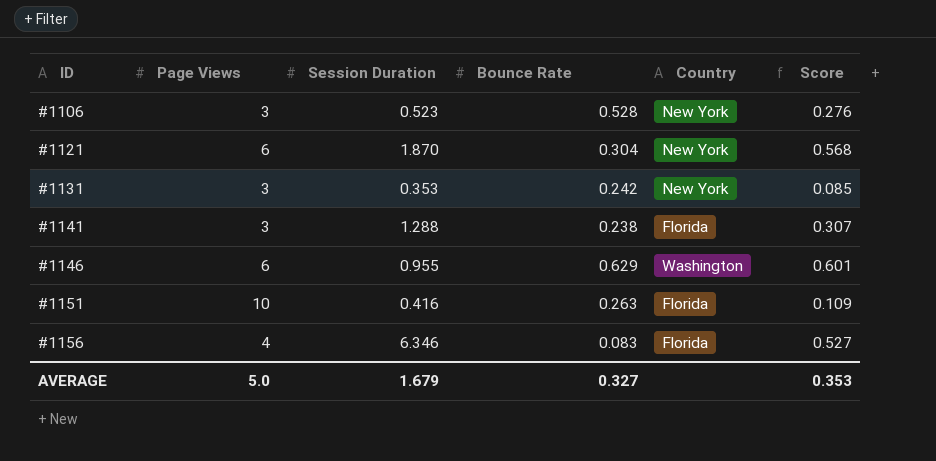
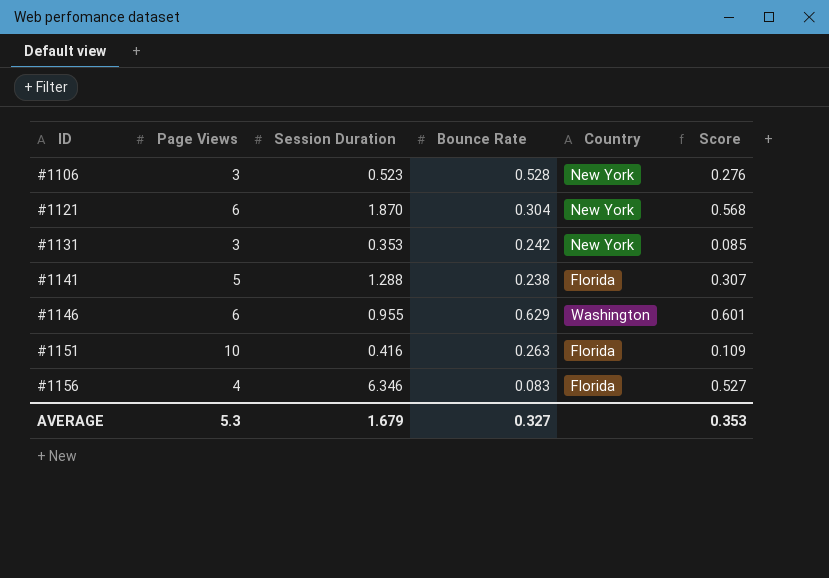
#1141 | Page Views: 3 -> 5
AVERAGE | Page Views: 5.0 -> 5.3

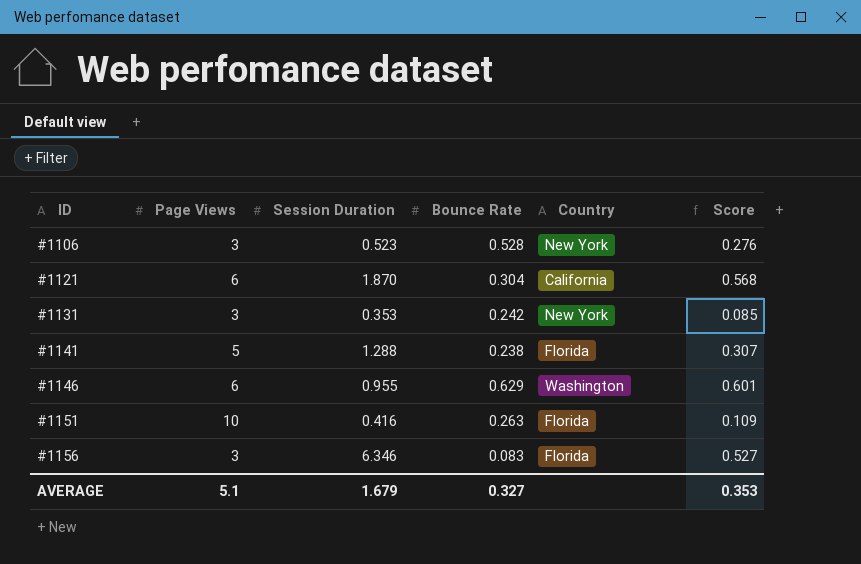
#1121 | Country: New York -> California
#1156 | Page Views: 4 -> 3
AVERAGE | Page Views: 5.3 -> 5.1

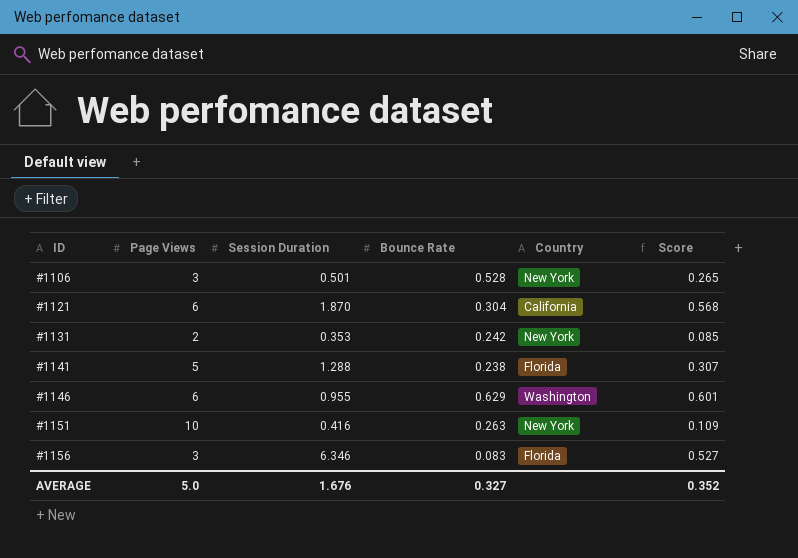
#1106 | Session Duration: 0.523 -> 0.501
#1106 | Score: 0.276 -> 0.265
#1131 | Page Views: 3 -> 2
#1151 | Country: Florida -> New York
AVERAGE | Page Views: 5.1 -> 5.0
AVERAGE | Session Duration: 1.679 -> 1.676
AVERAGE | Score: 0.353 -> 0.352

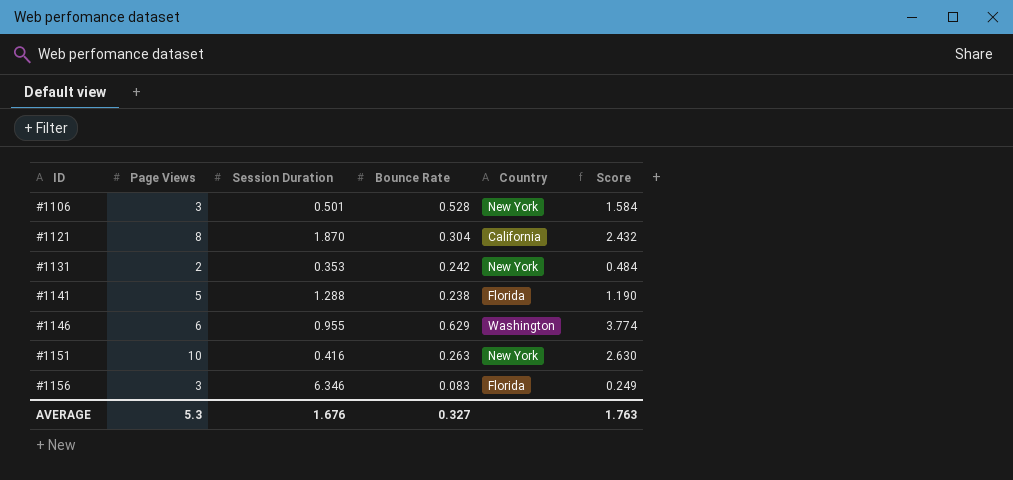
column Score | formula: [Session Duration] * [Bounce Rate] -> [Page Views] * [Bounce Rate]
#1121 | Page Views: 6 -> 8
AVERAGE | Page Views: 5.0 -> 5.3
AVERAGE | Score: 0.352 -> 1.763

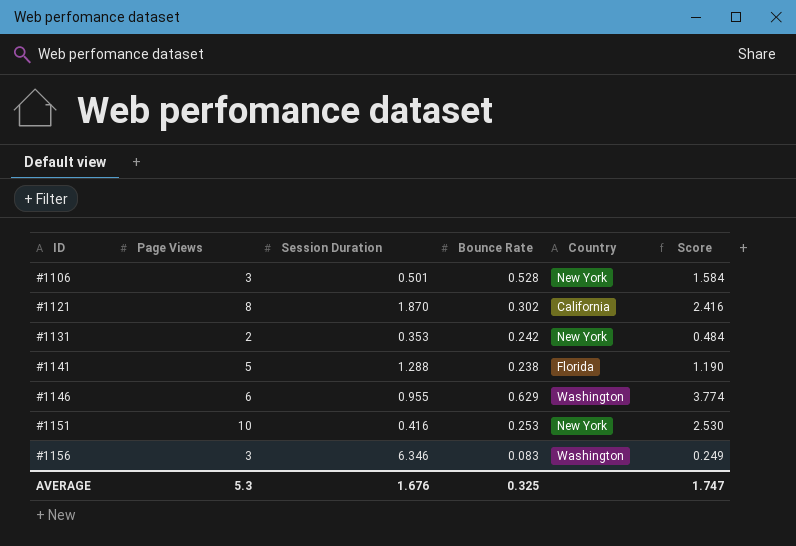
#1121 | Bounce Rate: 0.304 -> 0.302
#1121 | Score: 2.432 -> 2.416
#1151 | Bounce Rate: 0.263 -> 0.253
#1151 | Score: 2.630 -> 2.530
#1156 | Country: Florida -> Washington
AVERAGE | Bounce Rate: 0.327 -> 0.325
AVERAGE | Score: 1.763 -> 1.747

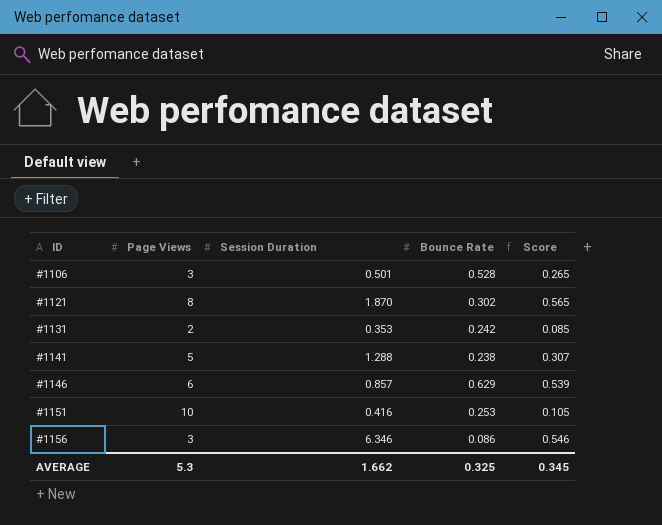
column Country | position: 5 -> none
column Score | formula: [Page Views] * [Bounce Rate] -> [Session Duration] * [Bounce Rate]
#1146 | Session Duration: 0.955 -> 0.857
#1156 | Bounce Rate: 0.083 -> 0.086
AVERAGE | Session Duration: 1.676 -> 1.662
AVERAGE | Score: 1.747 -> 0.345

